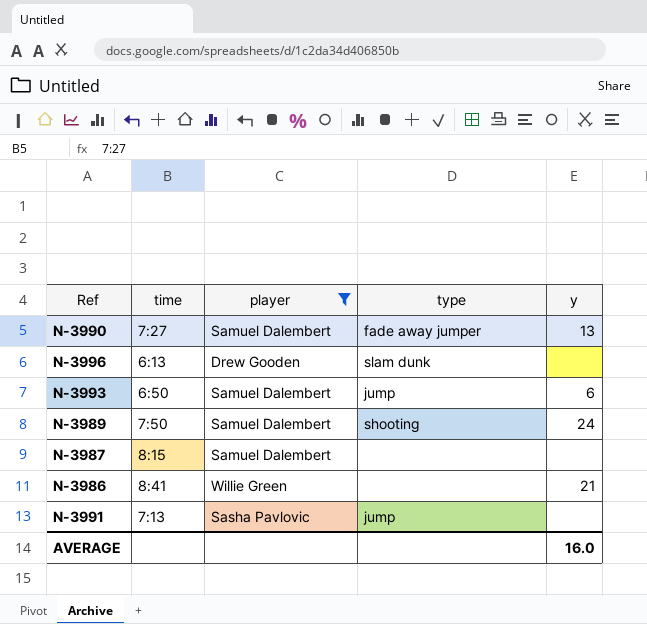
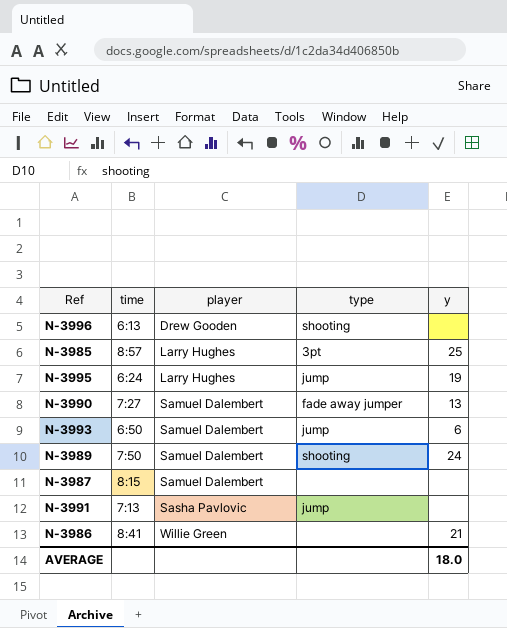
filter: player != Larry Hughes -> none
row order: none -> player ascending
N-3996 | type: slam dunk -> shooting
AVERAGE | y: 16.0 -> 18.0

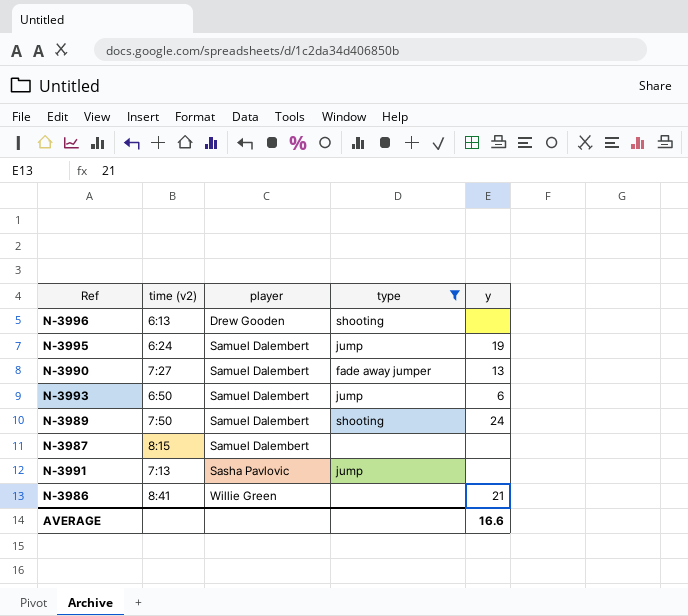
filter: none -> type != 3pt
column name: time -> time (v2)
N-3995 | player: Larry Hughes -> Samuel Dalembert
AVERAGE | y: 18.0 -> 16.6

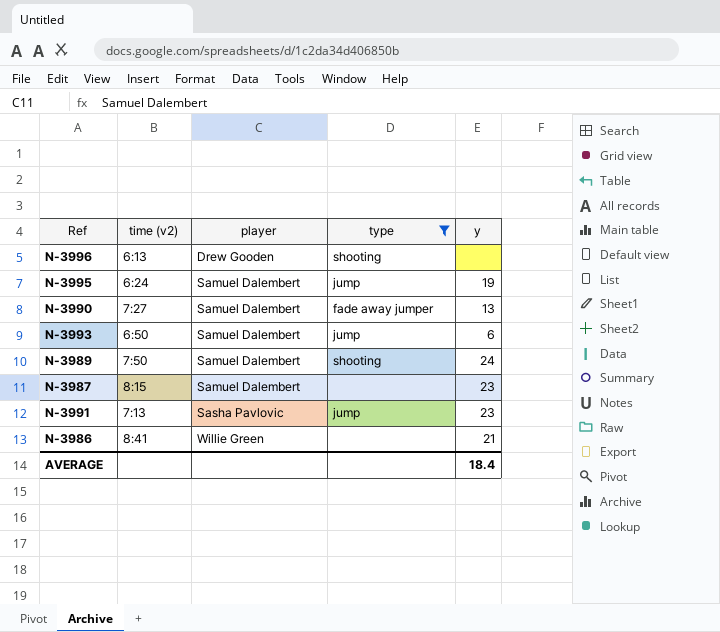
N-3987 | y: none -> 23
N-3991 | y: none -> 23
AVERAGE | y: 16.6 -> 18.4

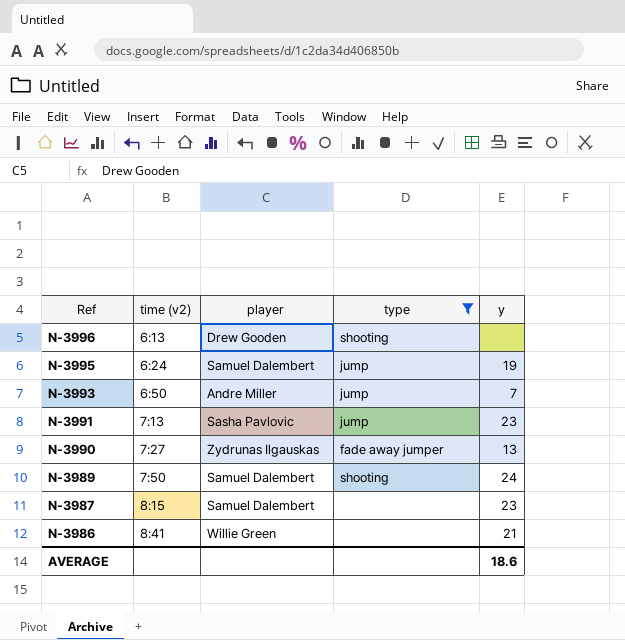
row order: player ascending -> Ref descending
N-3993 | player: Samuel Dalembert -> Andre Miller
N-3993 | y: 6 -> 7
N-3990 | player: Samuel Dalembert -> Zydrunas Ilgauskas
AVERAGE | y: 18.4 -> 18.6

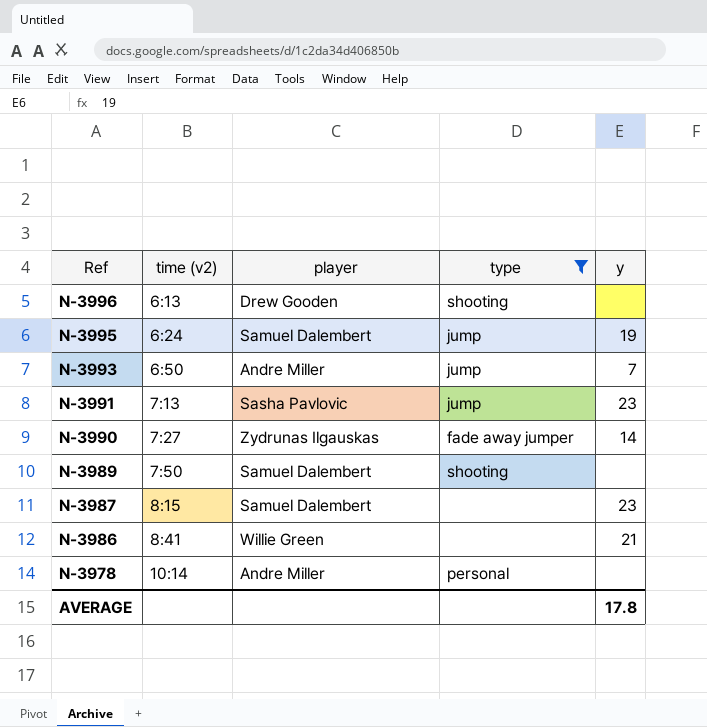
N-3990 | y: 13 -> 14
N-3989 | y: 24 -> none
row N-3978: none -> 10:14 | Andre Miller | personal | none
AVERAGE | y: 18.6 -> 17.8

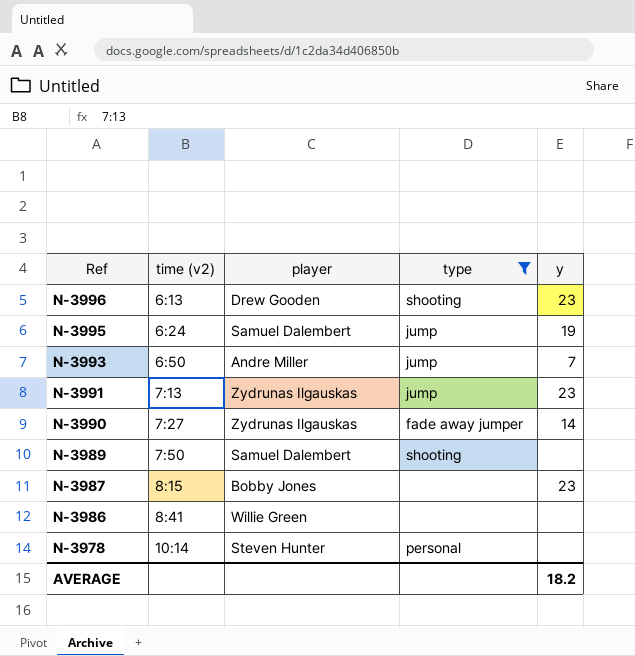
N-3996 | y: none -> 23
N-3991 | player: Sasha Pavlovic -> Zydrunas Ilgauskas
N-3987 | player: Samuel Dalembert -> Bobby Jones
N-3986 | y: 21 -> none
N-3978 | player: Andre Miller -> Steven Hunter
AVERAGE | y: 17.8 -> 18.2

